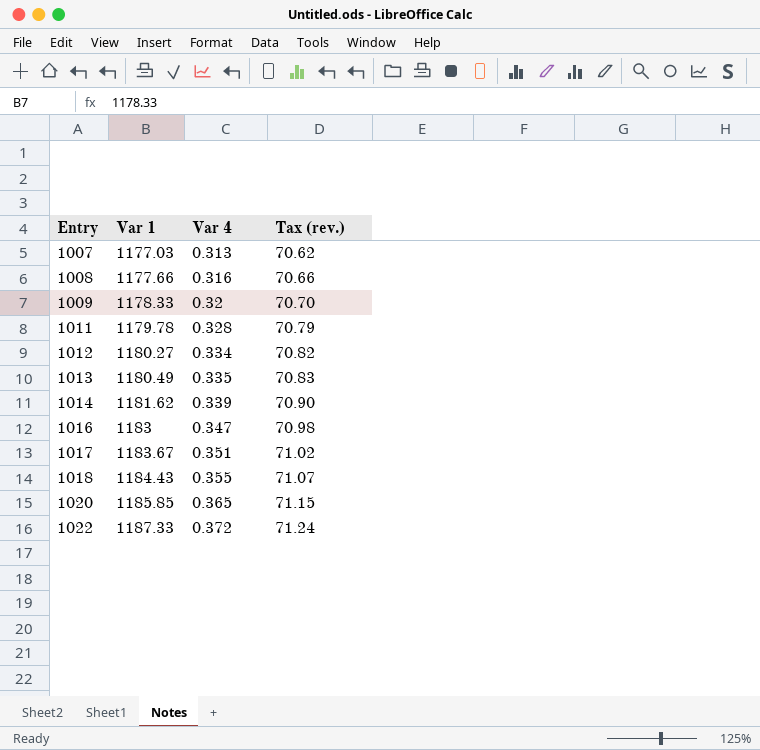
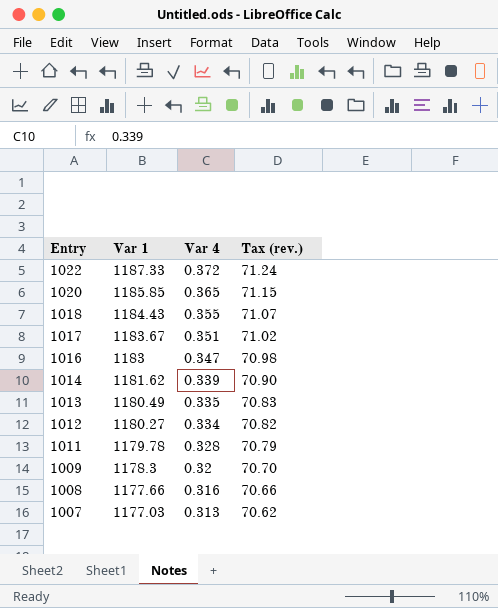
row order: Entry ascending -> Entry descending
1009 | Var 1: 1178.33 -> 1178.3

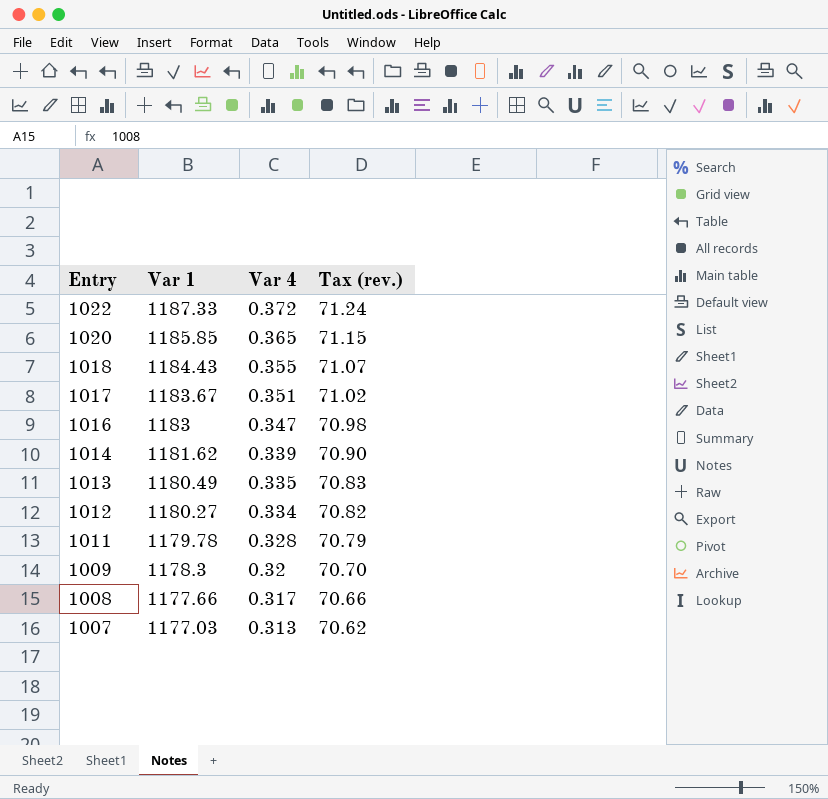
1008 | Var 4: 0.316 -> 0.317

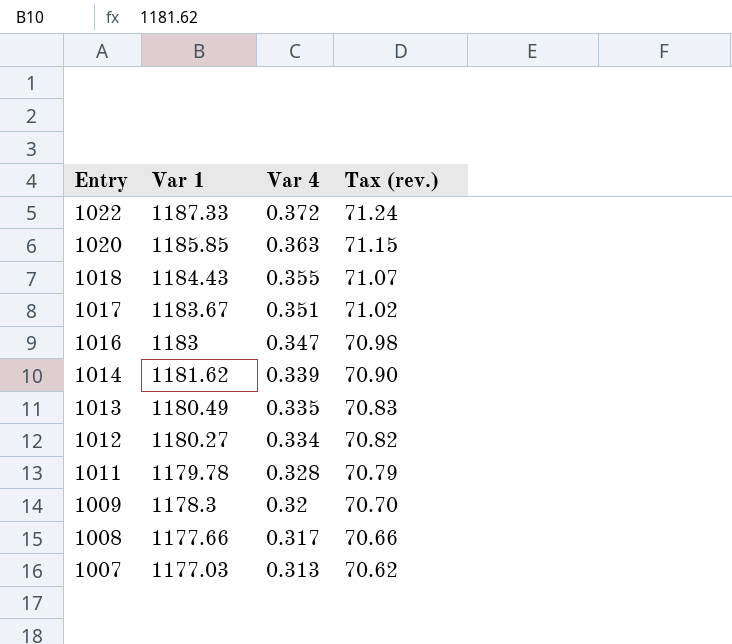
1020 | Var 4: 0.365 -> 0.363

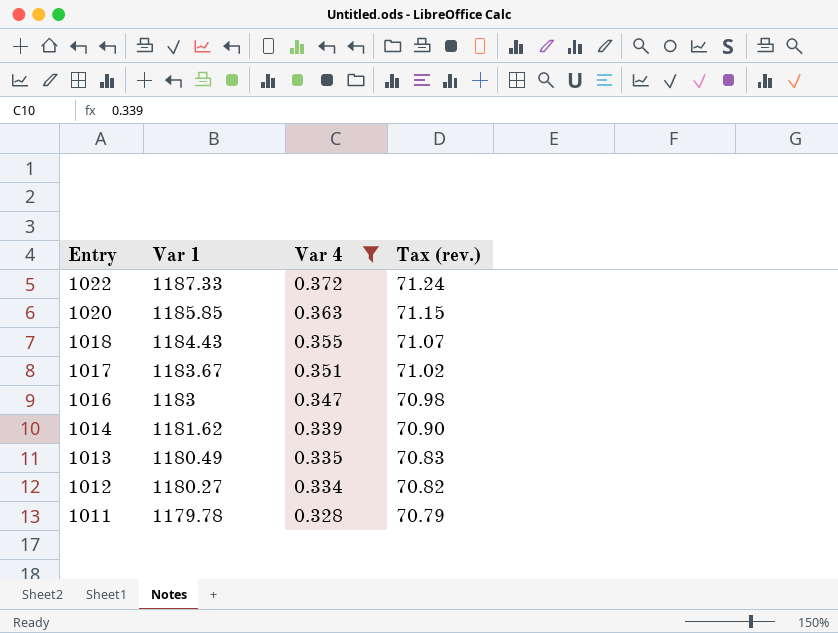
filter: none -> Var 4 >= 0.328

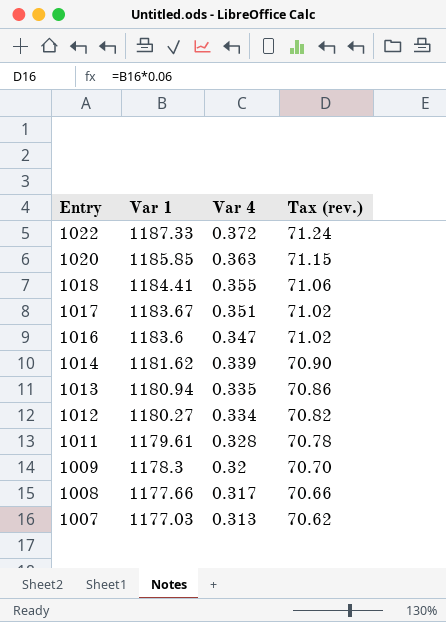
filter: Var 4 >= 0.328 -> none
1018 | Var 1: 1184.43 -> 1184.41
1018 | Tax (rev.): 71.07 -> 71.06
1016 | Var 1: 1183 -> 1183.6
1016 | Tax (rev.): 70.98 -> 71.02
1013 | Var 1: 1180.49 -> 1180.94
1013 | Tax (rev.): 70.83 -> 70.86
1011 | Var 1: 1179.78 -> 1179.61
1011 | Tax (rev.): 70.79 -> 70.78

